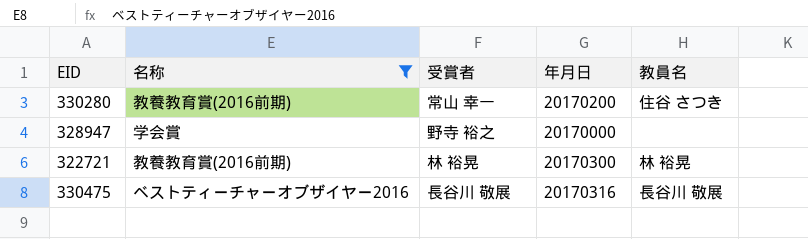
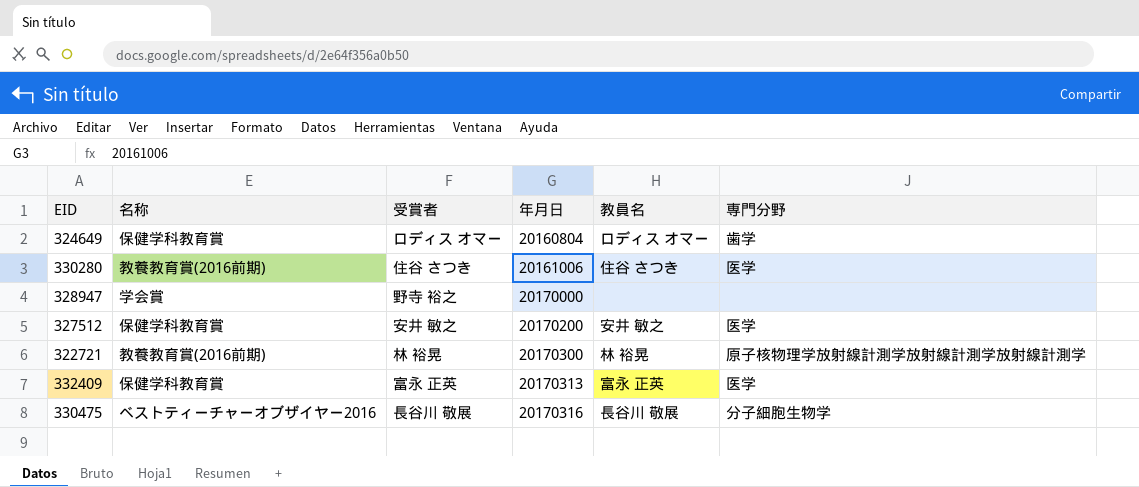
filter: 名称 != 保健学科教育賞 -> none
column 専門分野 | position: none -> 6
330280 | 受賞者: 常山 幸一 -> 住谷 さつき
330280 | 年月日: 20170200 -> 20161006

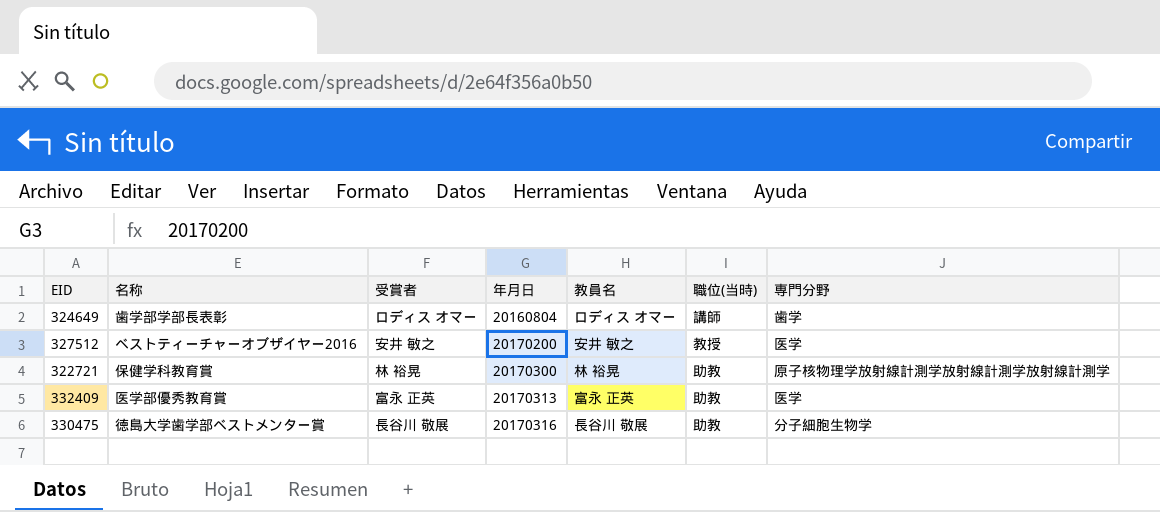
column 職位(当時) | position: none -> 6
row 330280: 教養教育賞(2016前期) | 住谷 さつき | 20161006 | 住谷 さつき | 医学 -> none
row 328947: 学会賞 | 野寺 裕之 | 20170000 | none | none -> none
324649 | 名称: 保健学科教育賞 -> 歯学部学部長表彰
327512 | 名称: 保健学科教育賞 -> ベストティーチャーオブザイヤー2016
322721 | 名称: 教養教育賞(2016前期) -> 保健学科教育賞
332409 | 名称: 保健学科教育賞 -> 医学部優秀教育賞
330475 | 名称: ベストティーチャーオブザイヤー2016 -> 徳島大学歯学部ベストメンター賞

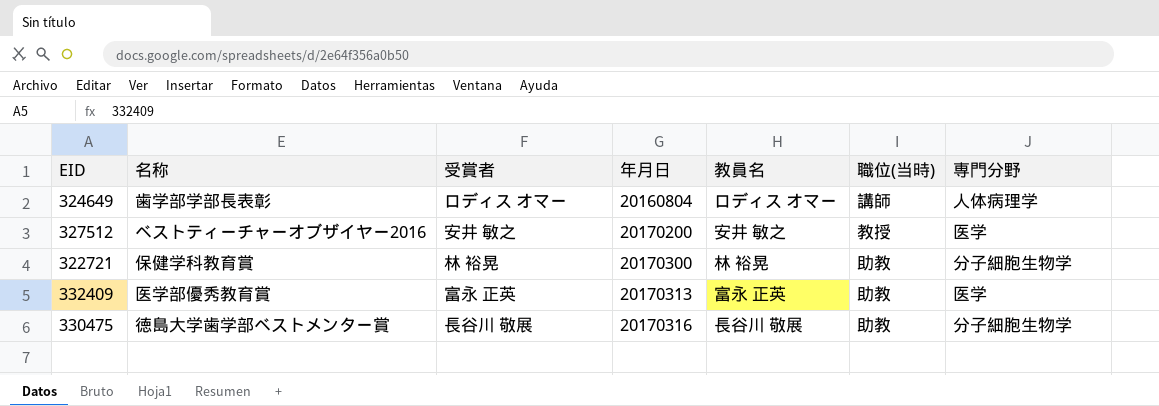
324649 | 専門分野: 歯学 -> 人体病理学
322721 | 専門分野: 原子核物理学放射線計測学放射線計測学放射線計測学 -> 分子細胞生物学

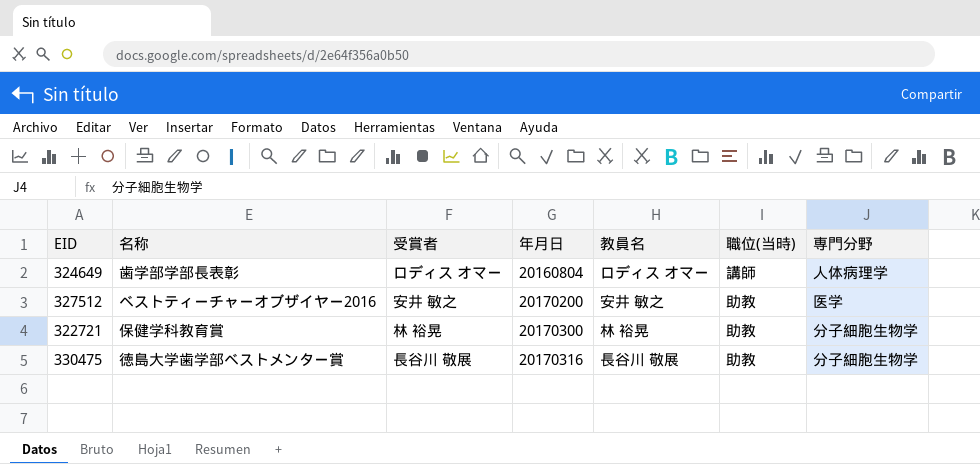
row 332409: 医学部優秀教育賞 | 富永 正英 | 20170313 | 富永 正英 | 助教 | 医学 -> none
327512 | 職位(当時): 教授 -> 助教

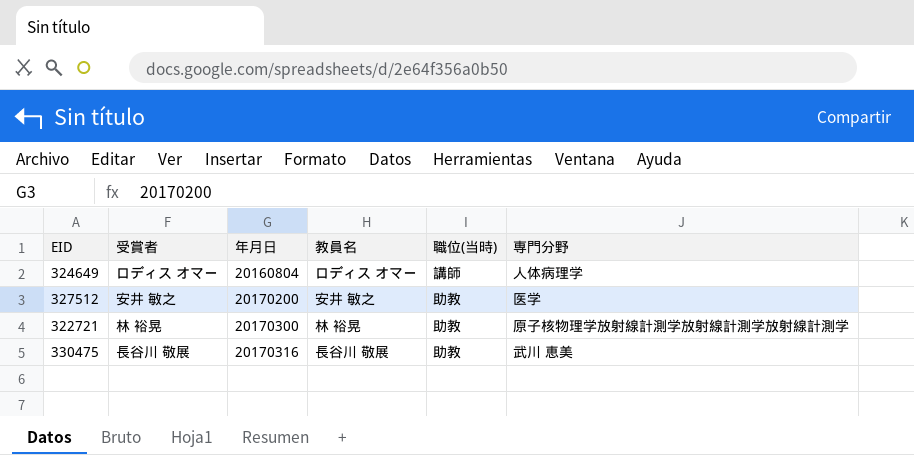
column 名称 | position: 2 -> none
322721 | 専門分野: 分子細胞生物学 -> 原子核物理学放射線計測学放射線計測学放射線計測学
330475 | 専門分野: 分子細胞生物学 -> 武川 恵美

